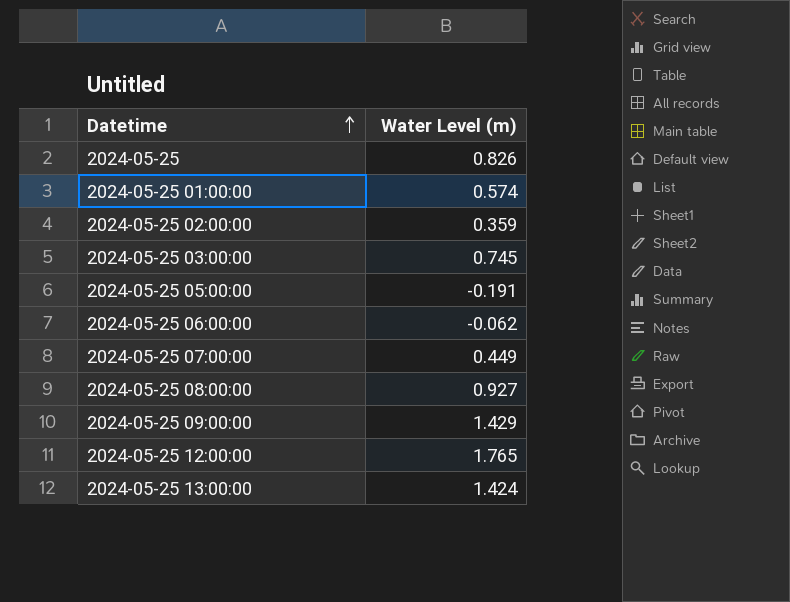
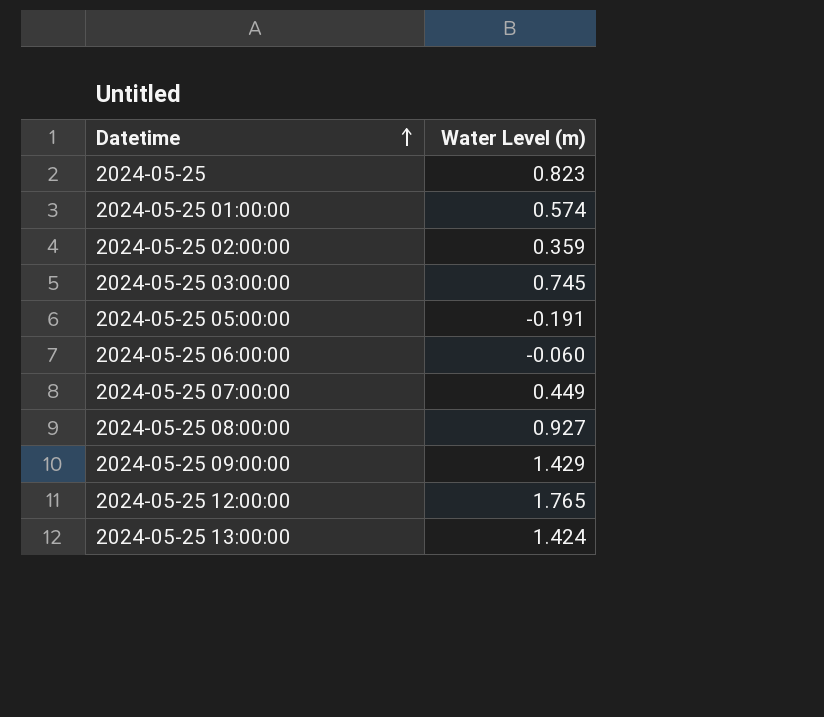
2024-05-25 | Water Level (m): 0.826 -> 0.823
2024-05-25 06:00:00 | Water Level (m): -0.062 -> -0.060

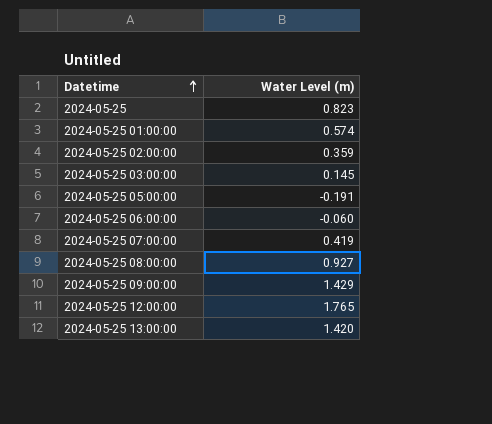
2024-05-25 03:00:00 | Water Level (m): 0.745 -> 0.145
2024-05-25 07:00:00 | Water Level (m): 0.449 -> 0.419
2024-05-25 13:00:00 | Water Level (m): 1.424 -> 1.420

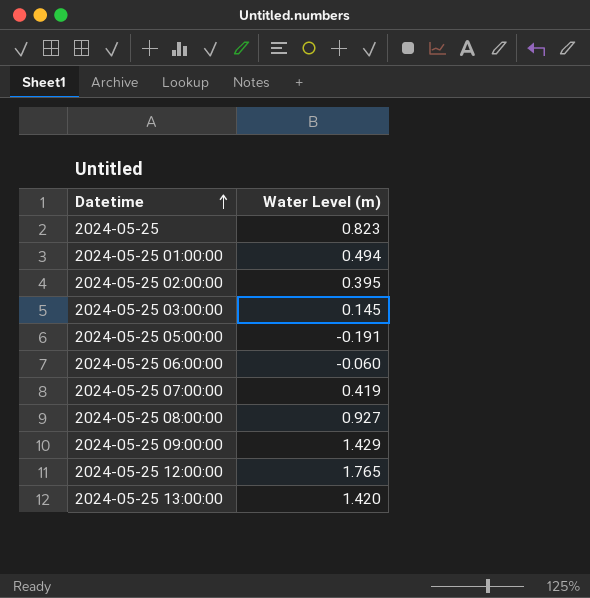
2024-05-25 01:00:00 | Water Level (m): 0.574 -> 0.494
2024-05-25 02:00:00 | Water Level (m): 0.359 -> 0.395

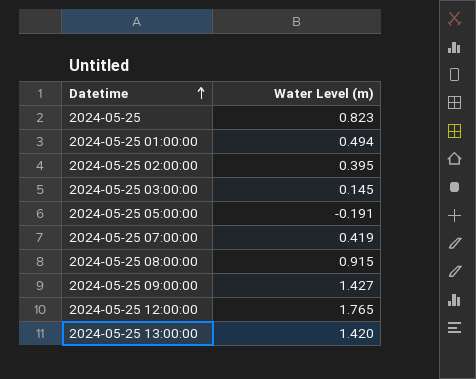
row 2024-05-25 06:00:00: -0.060 -> none
2024-05-25 08:00:00 | Water Level (m): 0.927 -> 0.915
2024-05-25 09:00:00 | Water Level (m): 1.429 -> 1.427

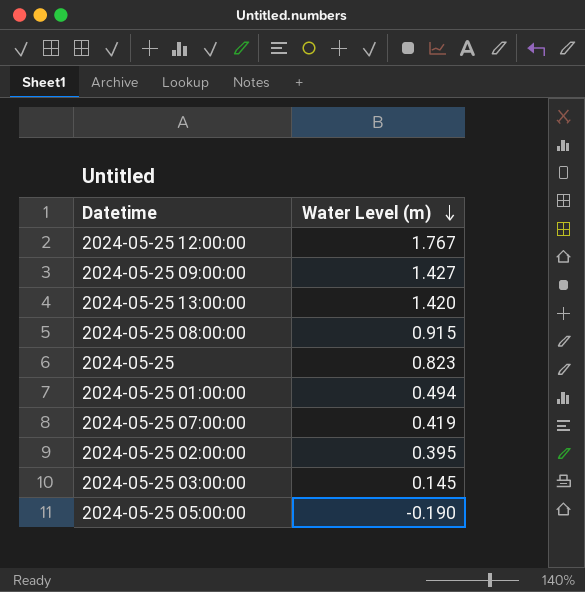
row order: Datetime ascending -> Water Level (m) descending
2024-05-25 12:00:00 | Water Level (m): 1.765 -> 1.767
2024-05-25 05:00:00 | Water Level (m): -0.191 -> -0.190

